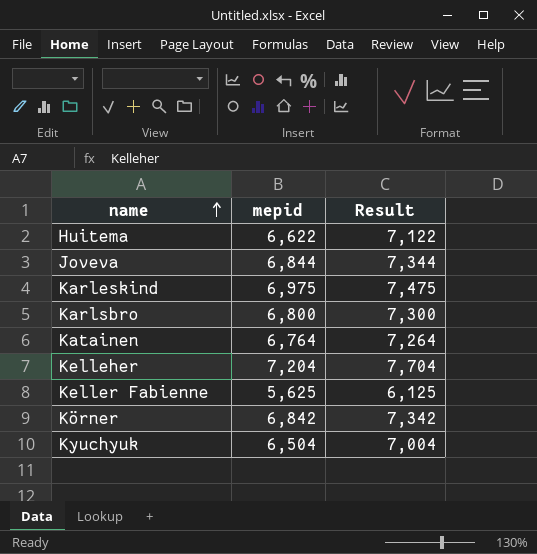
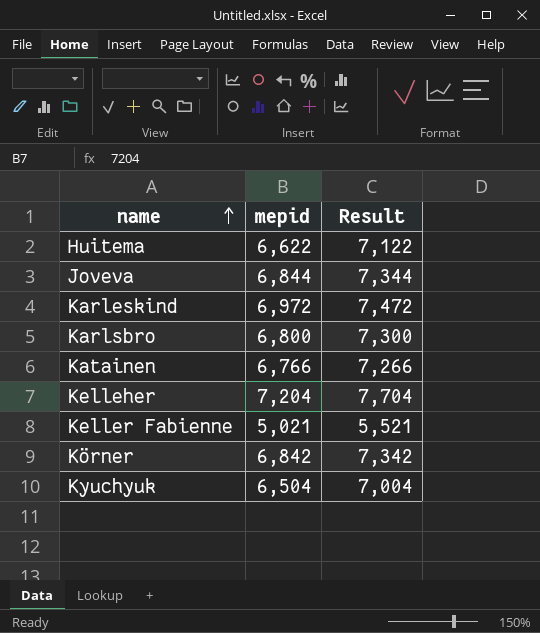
Karleskind | mepid: 6,975 -> 6,972
Karleskind | Result: 7,475 -> 7,472
Katainen | mepid: 6,764 -> 6,766
Katainen | Result: 7,264 -> 7,266
Keller Fabienne | mepid: 5,625 -> 5,021
Keller Fabienne | Result: 6,125 -> 5,521

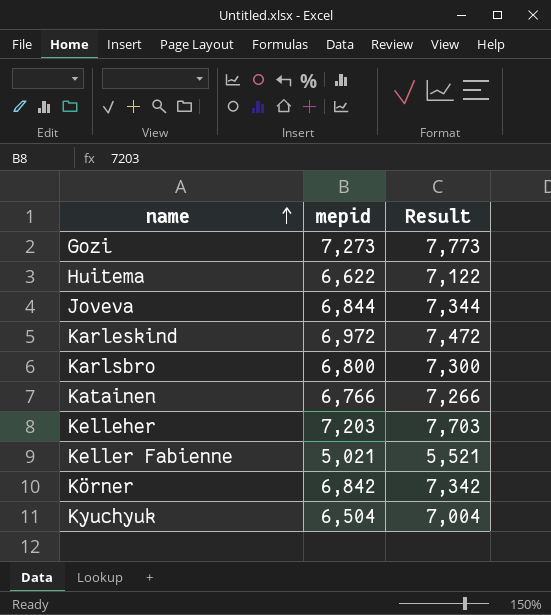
row Gozi: none -> 7,273 | 7,773
Kelleher | mepid: 7,204 -> 7,203
Kelleher | Result: 7,704 -> 7,703

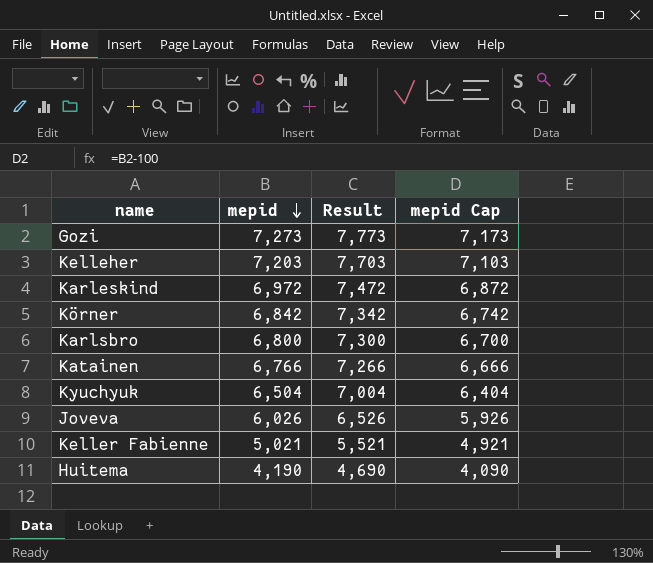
row order: name ascending -> mepid descending
column mepid Cap | formula: none -> [mepid] - 100
Joveva | mepid: 6,844 -> 6,026
Joveva | Result: 7,344 -> 6,526
Huitema | mepid: 6,622 -> 4,190
Huitema | Result: 7,122 -> 4,690

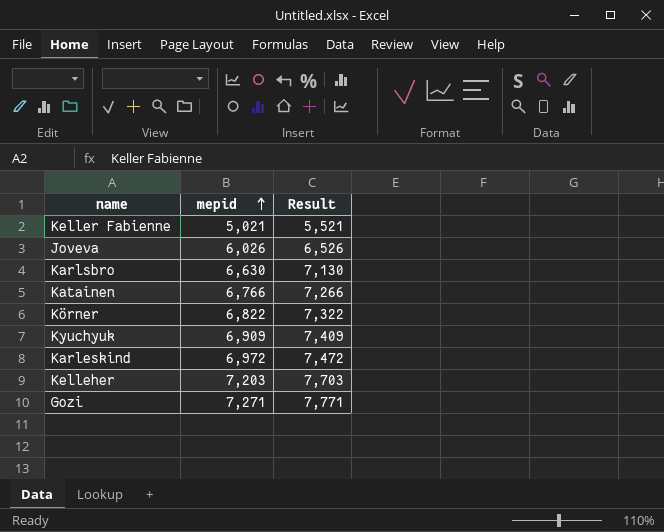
row order: mepid descending -> mepid ascending
column mepid Cap | formula: [mepid] - 100 -> none
row Huitema: 4,190 | 4,690 | 4,090 -> none
Karlsbro | mepid: 6,800 -> 6,630
Karlsbro | Result: 7,300 -> 7,130
Körner | mepid: 6,842 -> 6,822
Körner | Result: 7,342 -> 7,322
Kyuchyuk | mepid: 6,504 -> 6,909
Kyuchyuk | Result: 7,004 -> 7,409
Gozi | mepid: 7,273 -> 7,271
Gozi | Result: 7,773 -> 7,771

